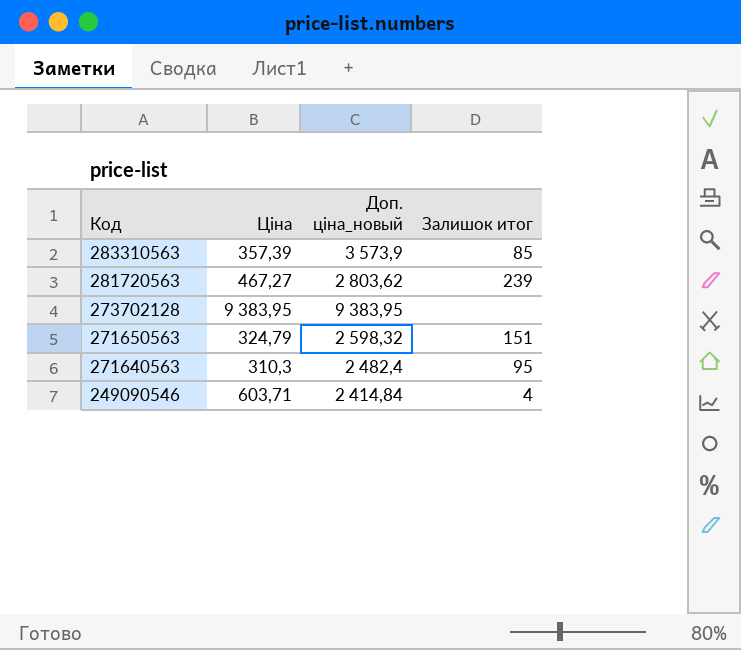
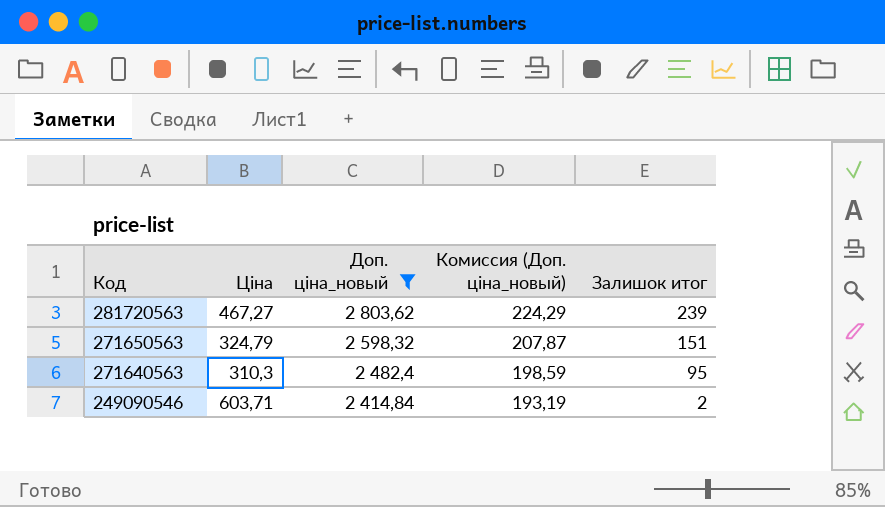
filter: none -> Доп. ціна_новый <= 2 803,62
column Комиссия (Доп. ціна_новый) | formula: none -> [Доп. ціна_новый] * 0,08
249090546 | Залишок итог: 4 -> 2

